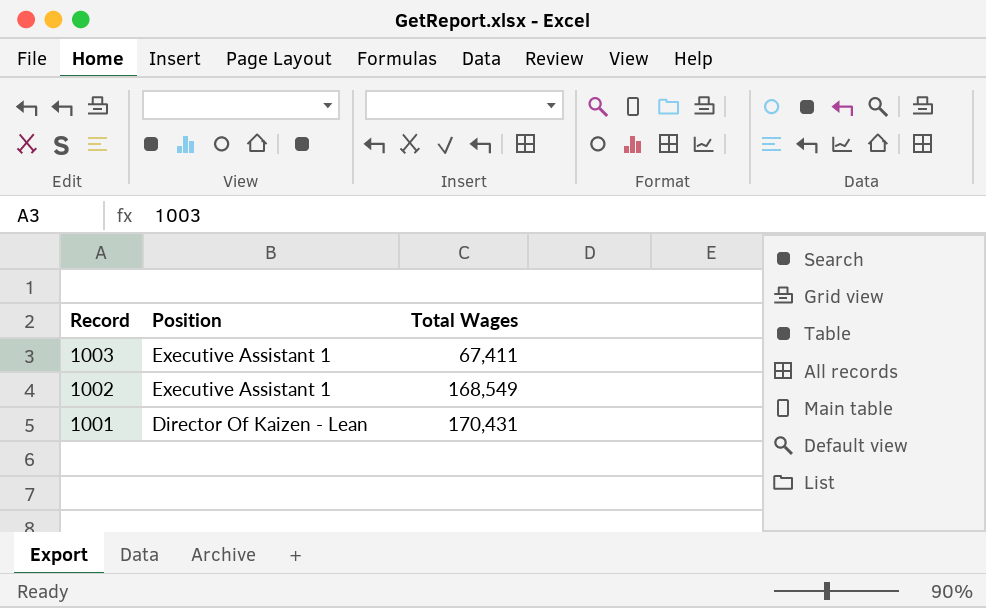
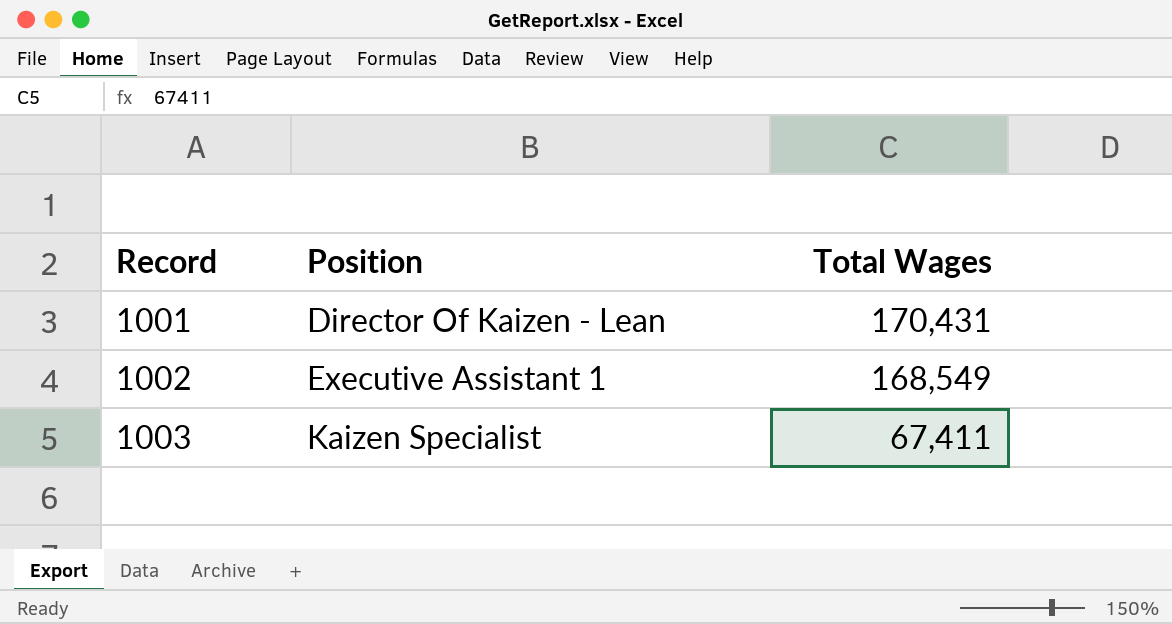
row order: Record descending -> Record ascending
1003 | Position: Executive Assistant 1 -> Kaizen Specialist

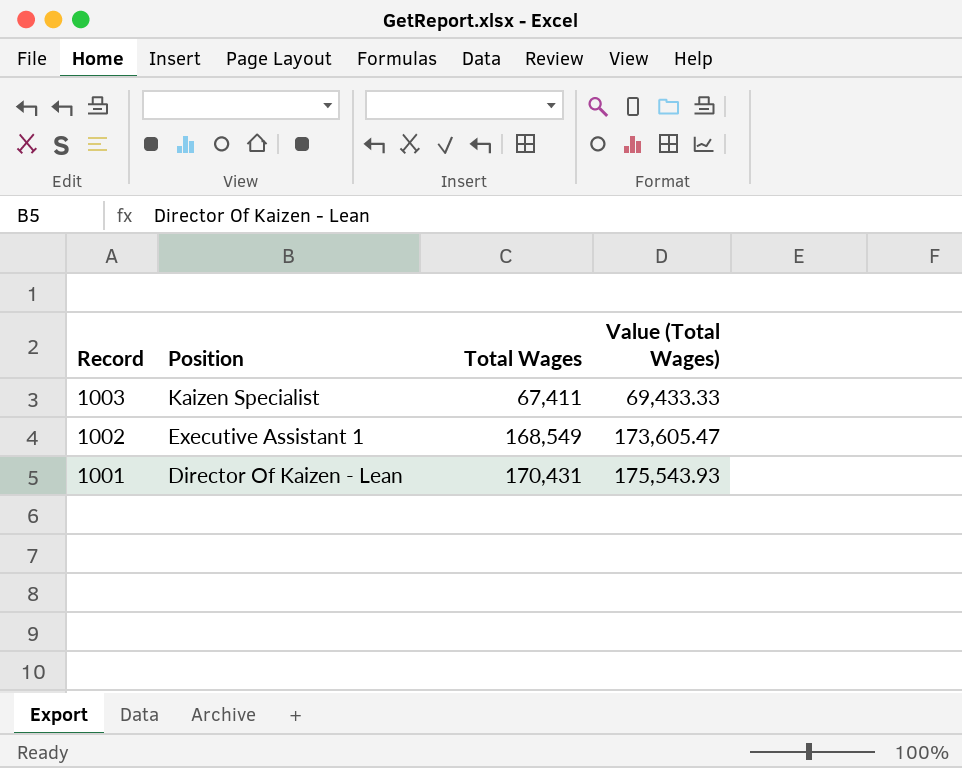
row order: Record ascending -> Record descending
column Value (Total Wages) | formula: none -> [Total Wages] * 1.03

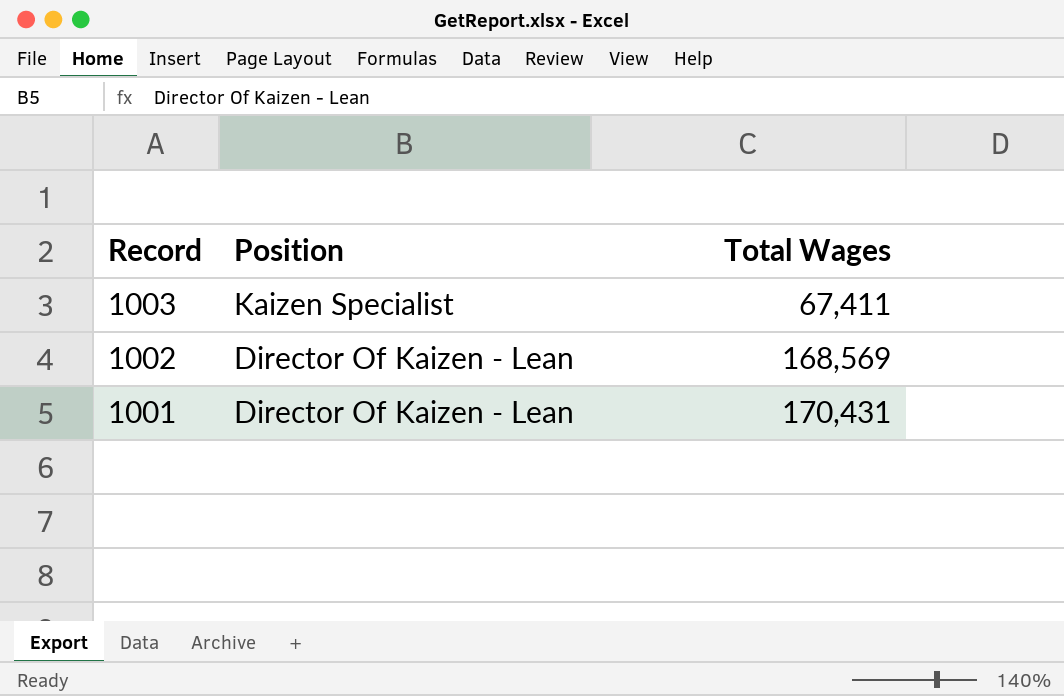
column Value (Total Wages) | formula: [Total Wages] * 1.03 -> none
1002 | Position: Executive Assistant 1 -> Director Of Kaizen - Lean
1002 | Total Wages: 168,549 -> 168,569

